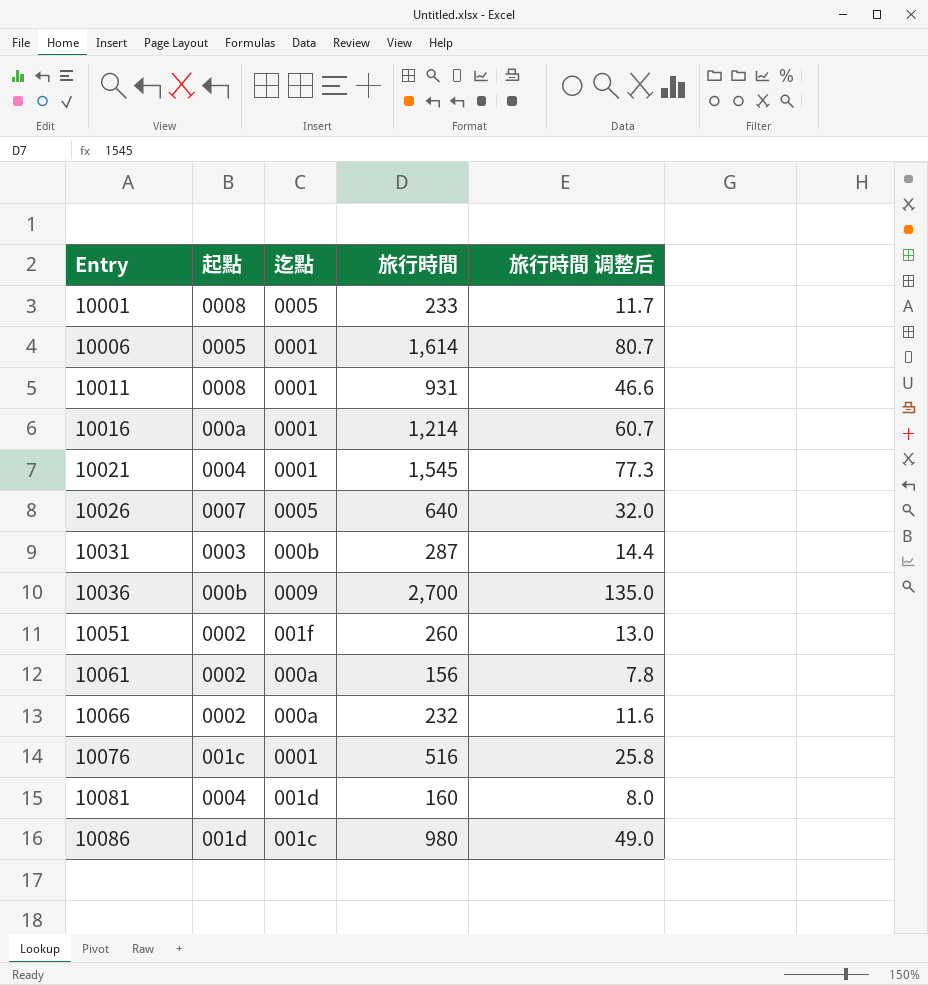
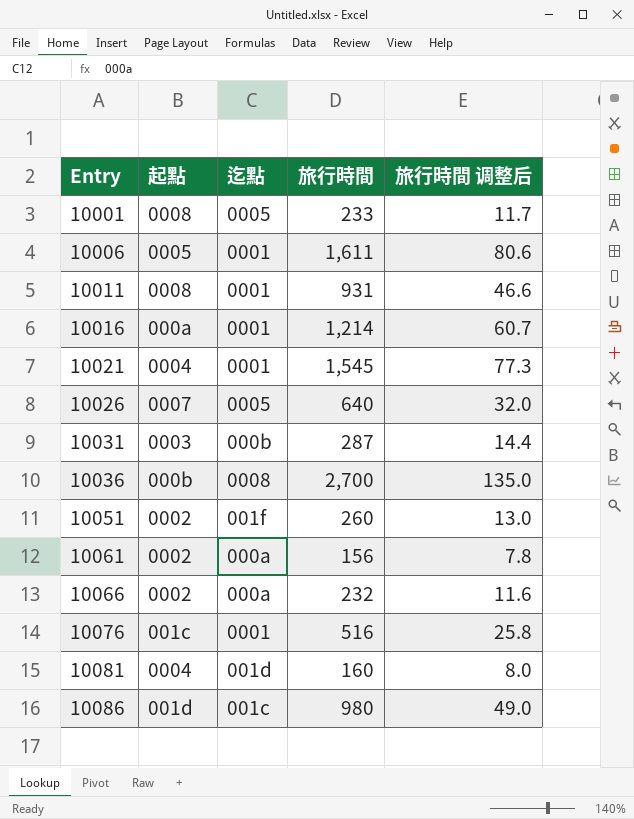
10006 | 旅行時間: 1,614 -> 1,611
10006 | 旅行時間 调整后: 80.7 -> 80.6
10036 | 迄點: 0009 -> 0008

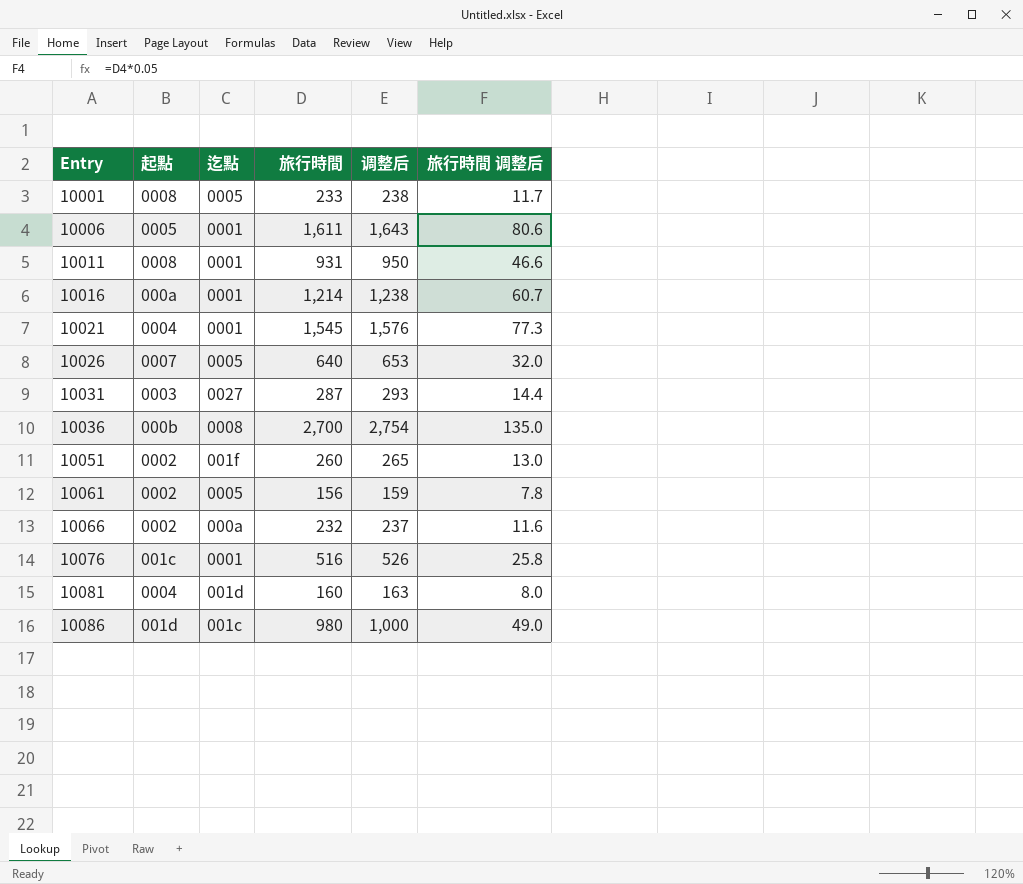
column 调整后 | formula: none -> [旅行時間] * 1.02
10031 | 迄點: 000b -> 0027
10061 | 迄點: 000a -> 0005

